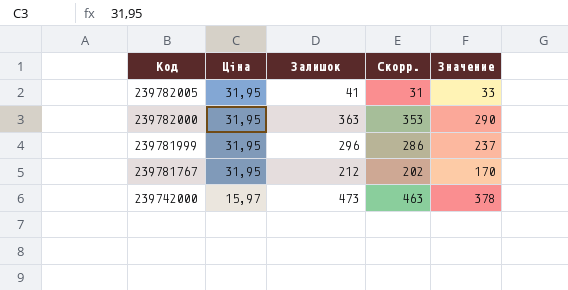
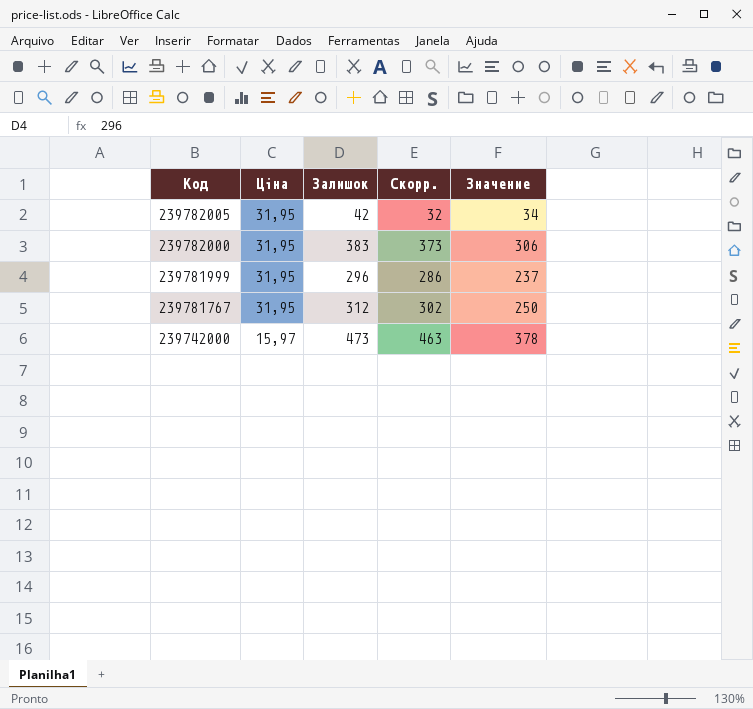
239782005 | Залишок: 41 -> 42
239782005 | Скорр.: 31 -> 32
239782005 | Значение: 33 -> 34
239782000 | Залишок: 363 -> 383
239782000 | Скорр.: 353 -> 373
239782000 | Значение: 290 -> 306
239781767 | Залишок: 212 -> 312
239781767 | Скорр.: 202 -> 302
239781767 | Значение: 170 -> 250

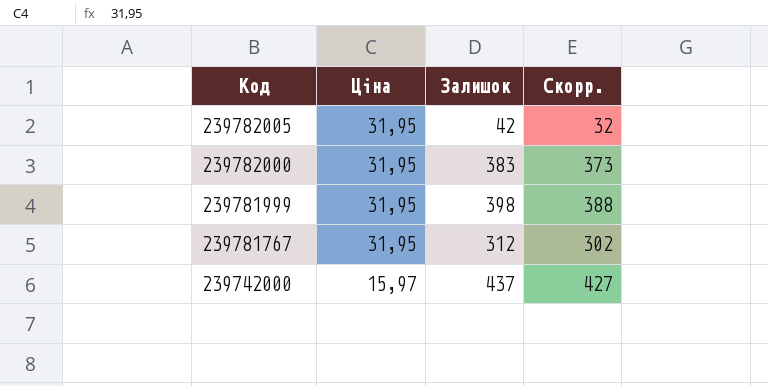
column Значение | formula: [Залишок] * 0,8 -> none
239781999 | Залишок: 296 -> 398
239781999 | Скорр.: 286 -> 388
239742000 | Залишок: 473 -> 437
239742000 | Скорр.: 463 -> 427

